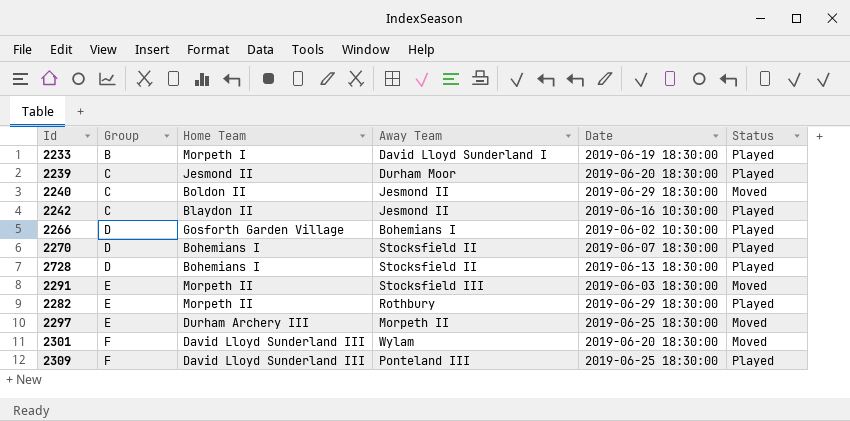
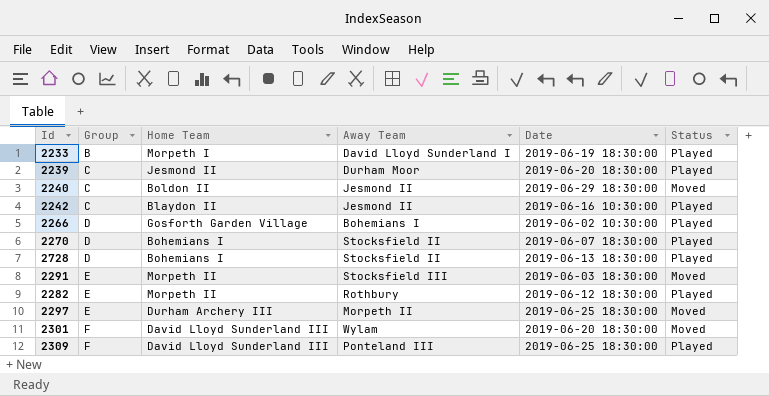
2282 | Date: 2019-06-29 18:30:00 -> 2019-06-12 18:30:00

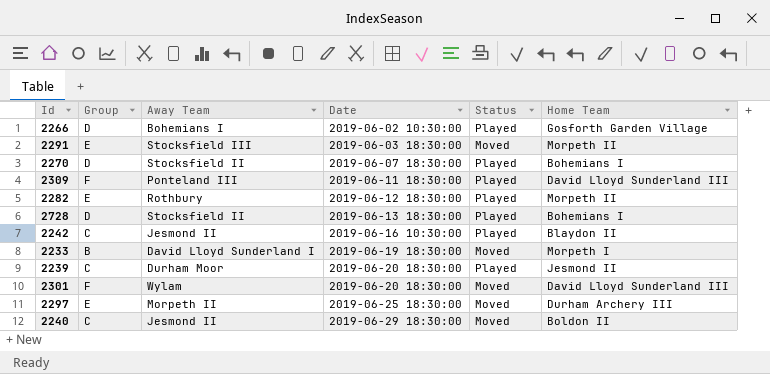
row order: Group ascending -> Date ascending
column Home Team | position: 3 -> 6
2309 | Date: 2019-06-25 18:30:00 -> 2019-06-11 18:30:00
2233 | Status: Played -> Moved

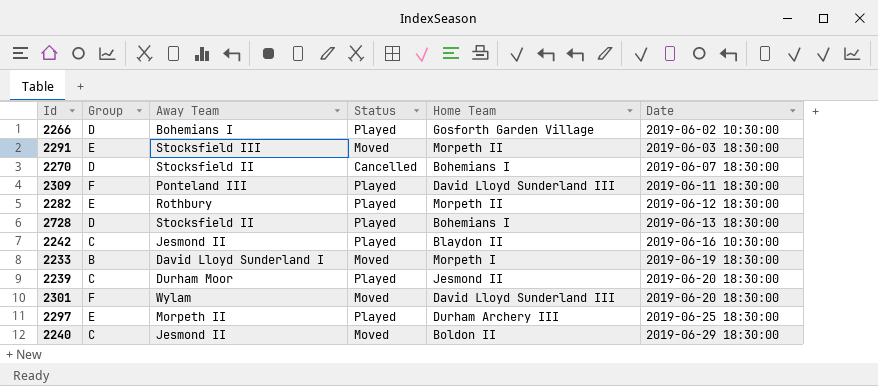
column Date | position: 4 -> 6
2270 | Status: Played -> Cancelled
2297 | Status: Moved -> Played

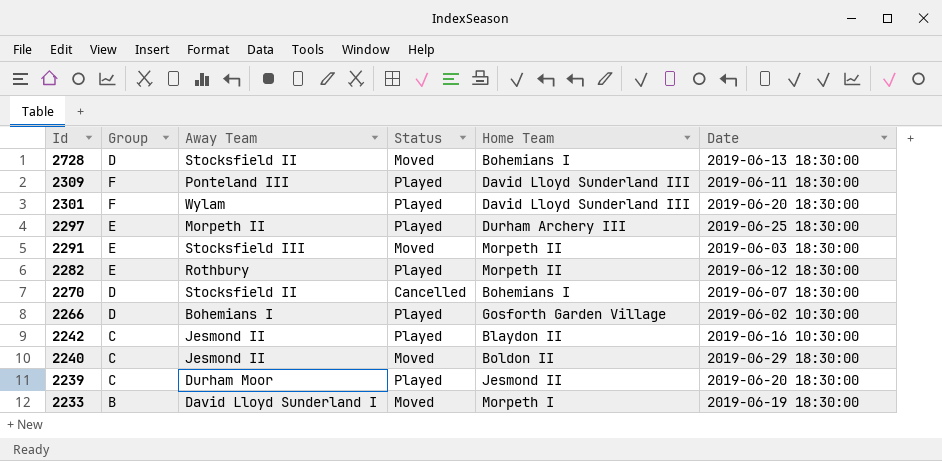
row order: Date ascending -> Id descending
2728 | Status: Played -> Moved
2301 | Status: Moved -> Played

